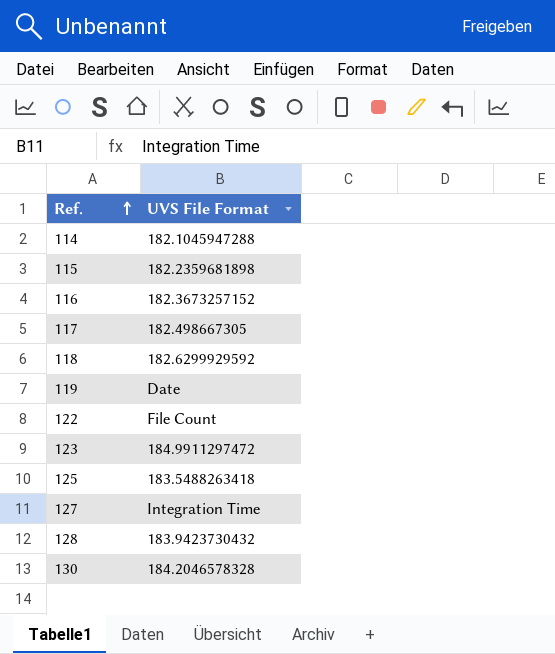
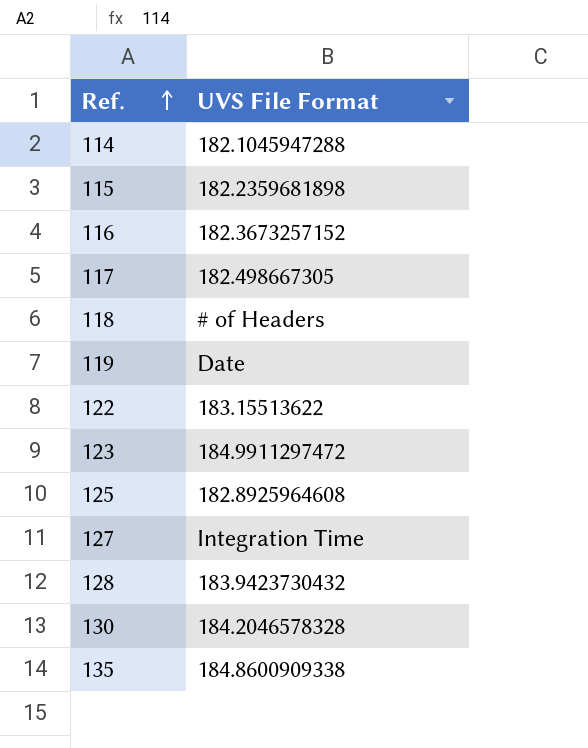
118 | UVS File Format: 182.6299929592 -> # of Headers
122 | UVS File Format: File Count -> 183.15513622
125 | UVS File Format: 183.5488263418 -> 182.8925964608
row 135: none -> 184.8600909338

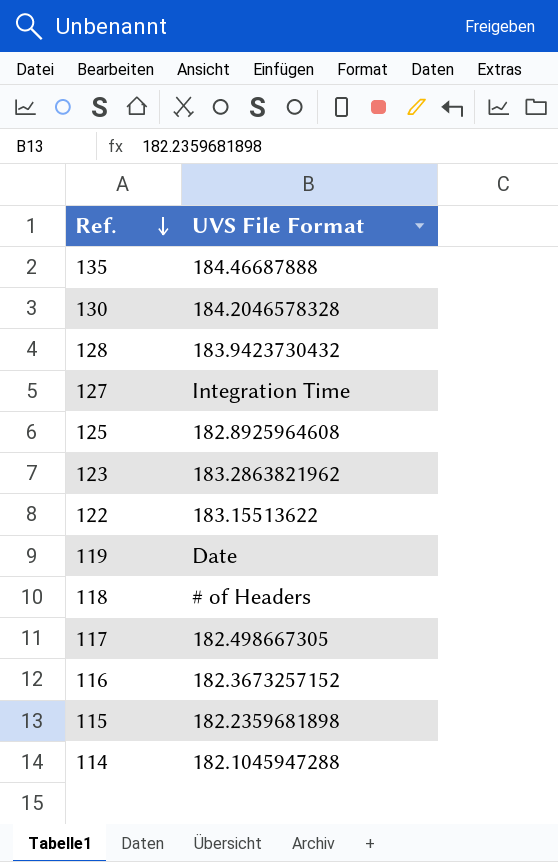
row order: Ref. ascending -> Ref. descending
135 | UVS File Format: 184.8600909338 -> 184.46687888
123 | UVS File Format: 184.9911297472 -> 183.2863821962

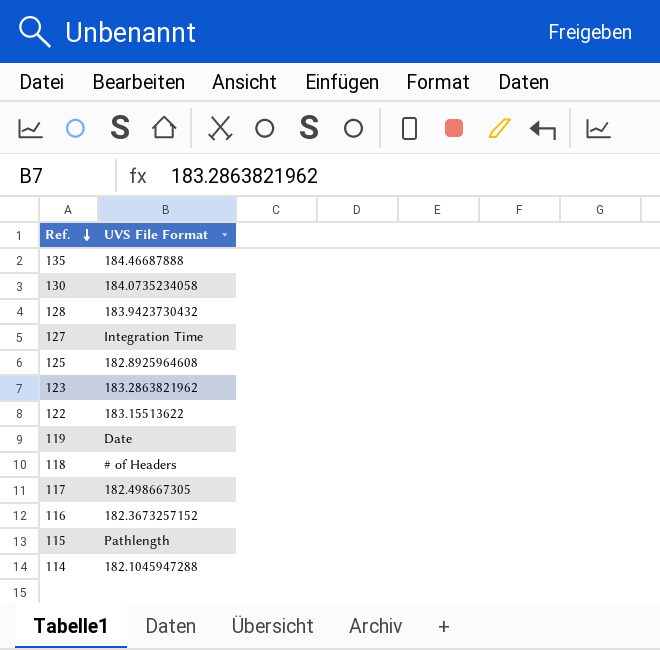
130 | UVS File Format: 184.2046578328 -> 184.0735234058
115 | UVS File Format: 182.2359681898 -> Pathlength

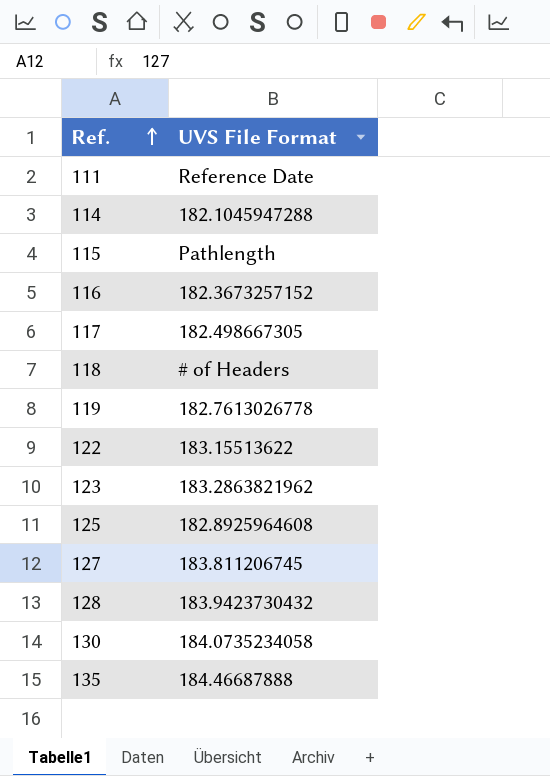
row order: Ref. descending -> Ref. ascending
row 111: none -> Reference Date
119 | UVS File Format: Date -> 182.7613026778
127 | UVS File Format: Integration Time -> 183.811206745

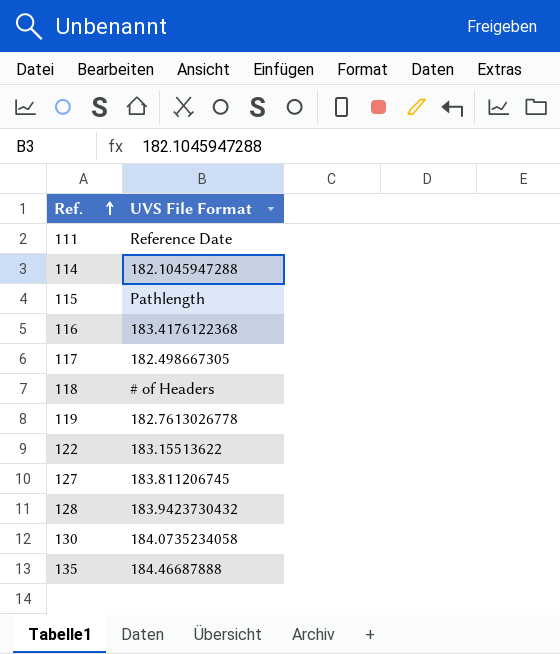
row 123: 183.2863821962 -> none
row 125: 182.8925964608 -> none
116 | UVS File Format: 182.3673257152 -> 183.4176122368

